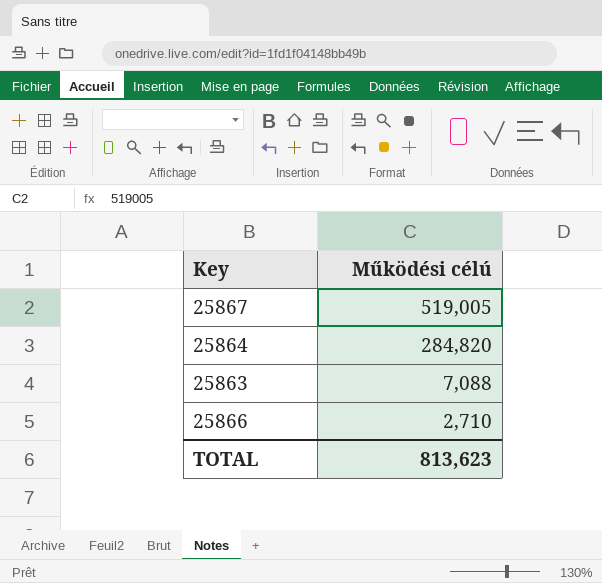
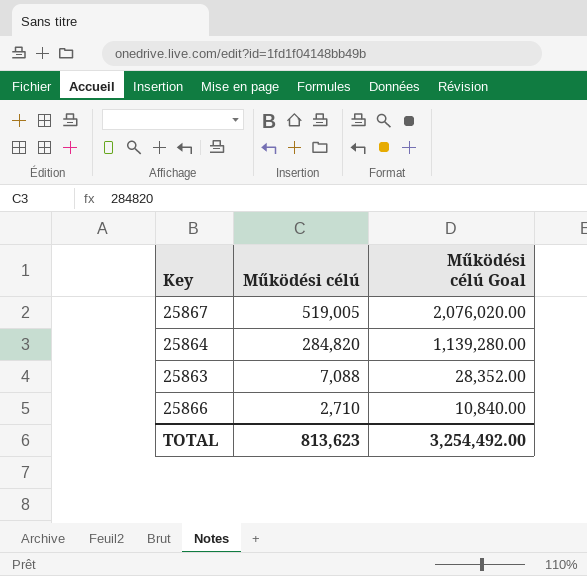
column Működési célú Goal | formula: none -> [Működési célú] * 4

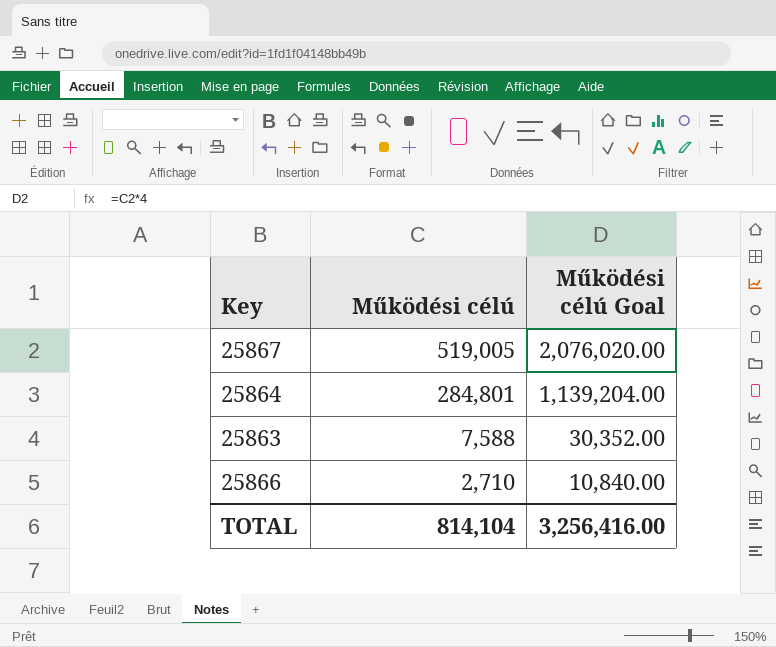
25864 | Működési célú: 284,820 -> 284,801
25864 | Működési célú Goal: 1,139,280.00 -> 1,139,204.00
25863 | Működési célú: 7,088 -> 7,588
25863 | Működési célú Goal: 28,352.00 -> 30,352.00
TOTAL | Működési célú: 813,623 -> 814,104
TOTAL | Működési célú Goal: 3,254,492.00 -> 3,256,416.00

